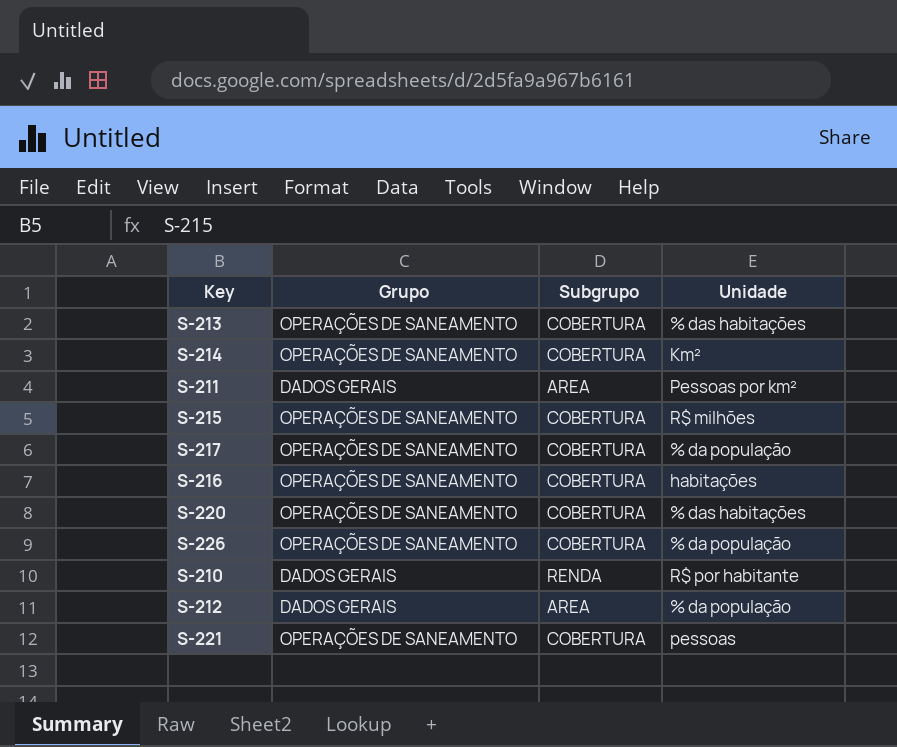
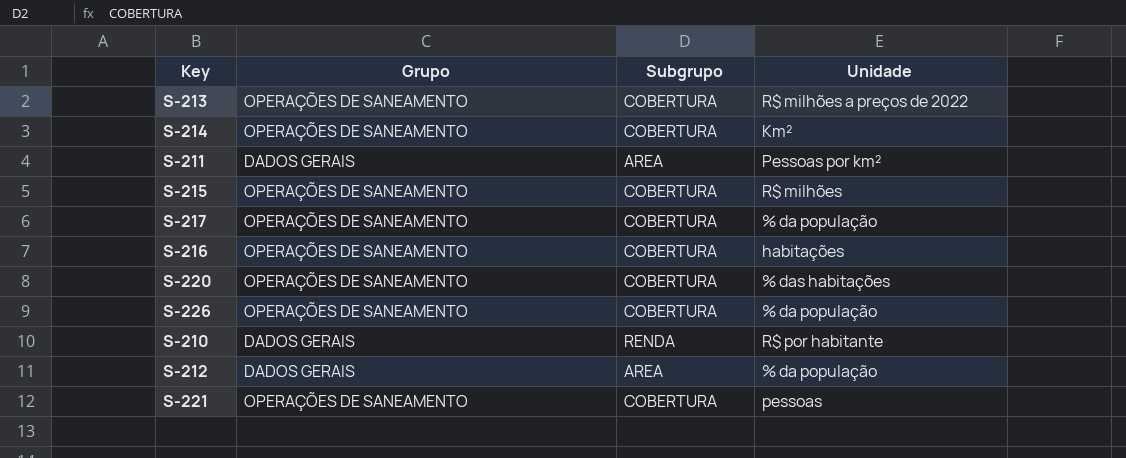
S-213 | Unidade: % das habitações -> R$ milhões a preços de 2022

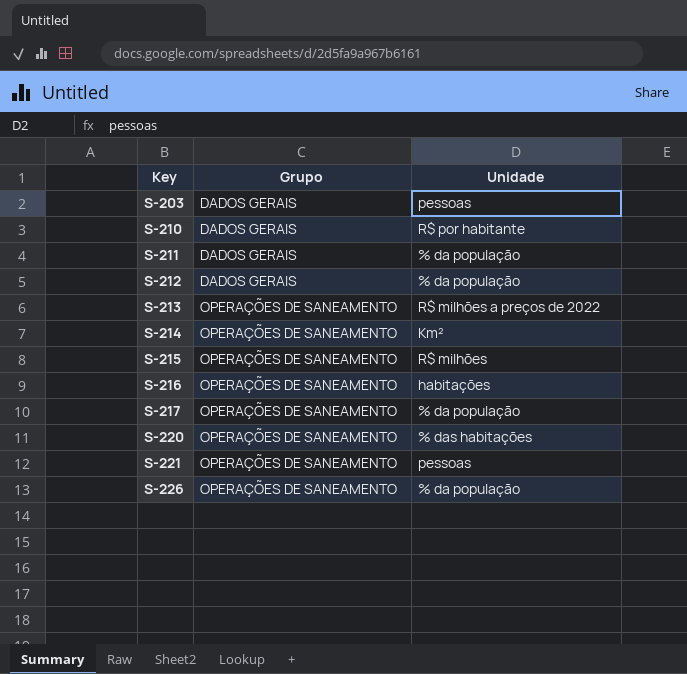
row order: none -> Key ascending
column Subgrupo | position: 3 -> none
row S-203: none -> DADOS GERAIS | pessoas
S-211 | Unidade: Pessoas por km² -> % da população

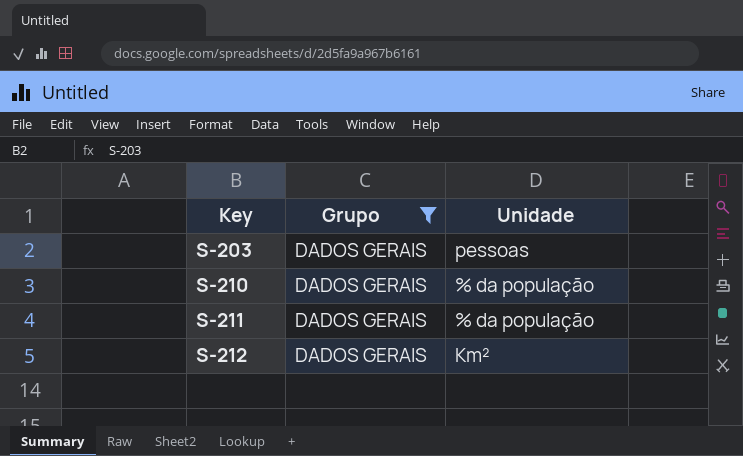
filter: none -> Grupo = DADOS GERAIS
S-210 | Unidade: R$ por habitante -> % da população
S-212 | Unidade: % da população -> Km²

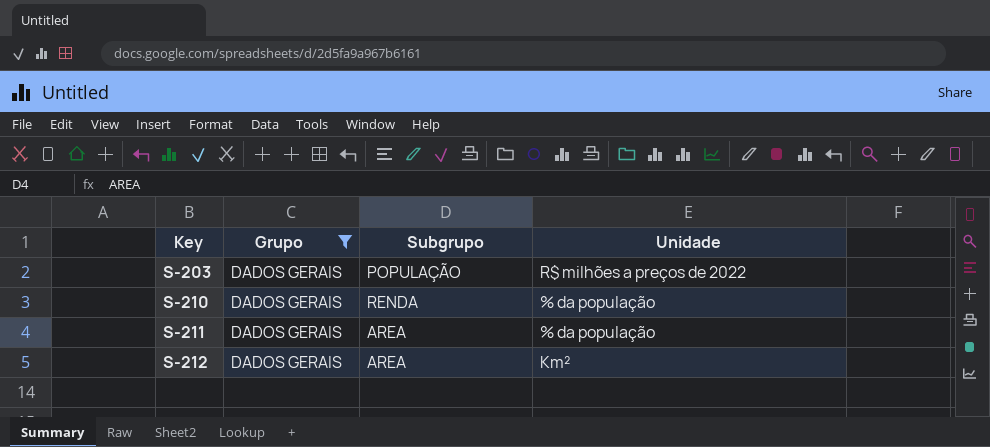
column Subgrupo | position: none -> 3
S-203 | Unidade: pessoas -> R$ milhões a preços de 2022

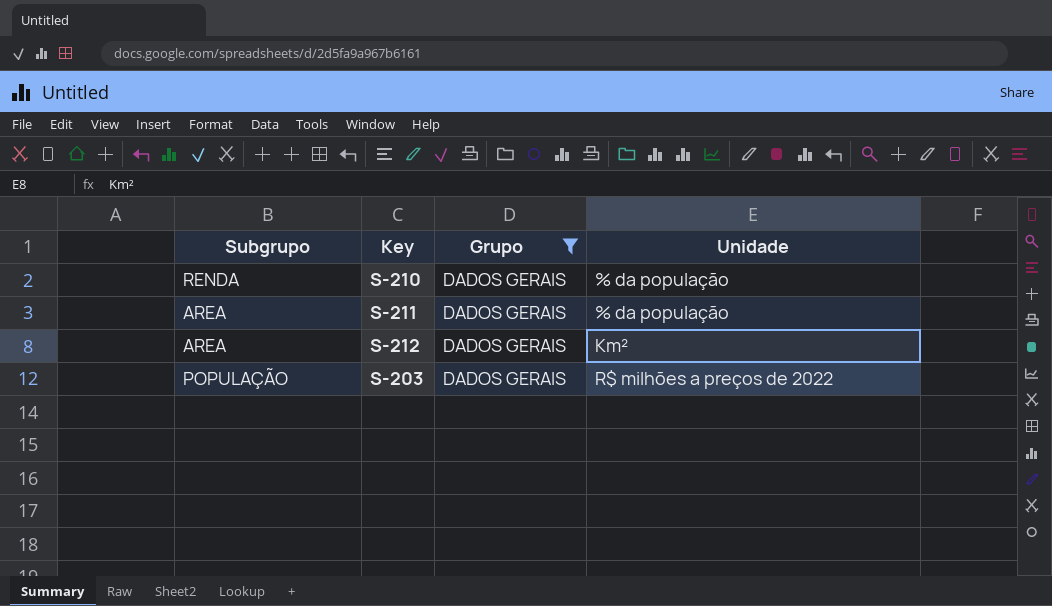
row order: Key ascending -> Unidade ascending
column Subgrupo | position: 3 -> 1

